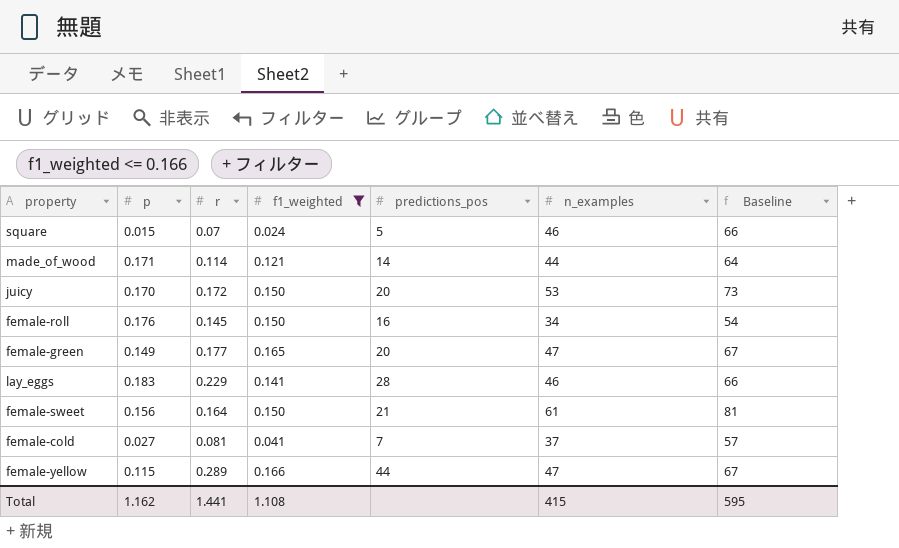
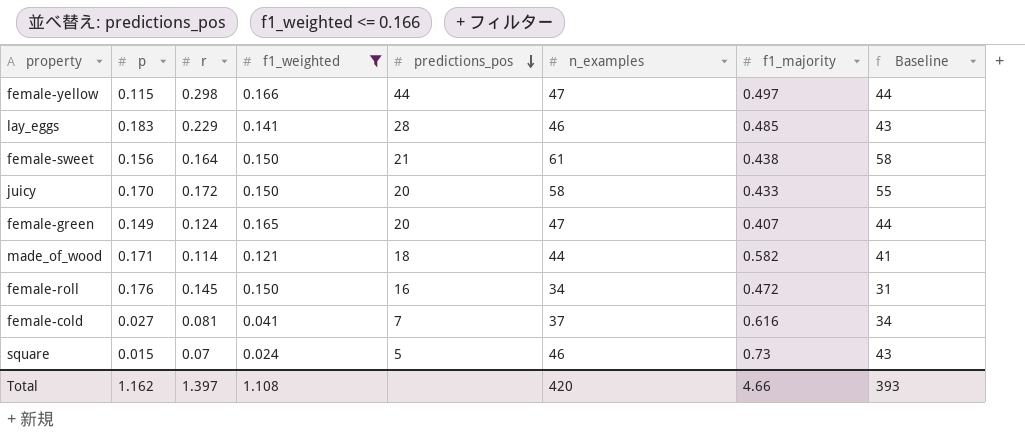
row order: none -> predictions_pos descending
column f1_majority | position: none -> 7
column Baseline | formula: [n_examples] + 20 -> [n_examples] - 3
female-yellow | r: 0.289 -> 0.298
juicy | n_examples: 53 -> 58
female-green | r: 0.177 -> 0.124
made_of_wood | predictions_pos: 14 -> 18
Total | r: 1.441 -> 1.397
Total | n_examples: 415 -> 420
Total | Baseline: 595 -> 393

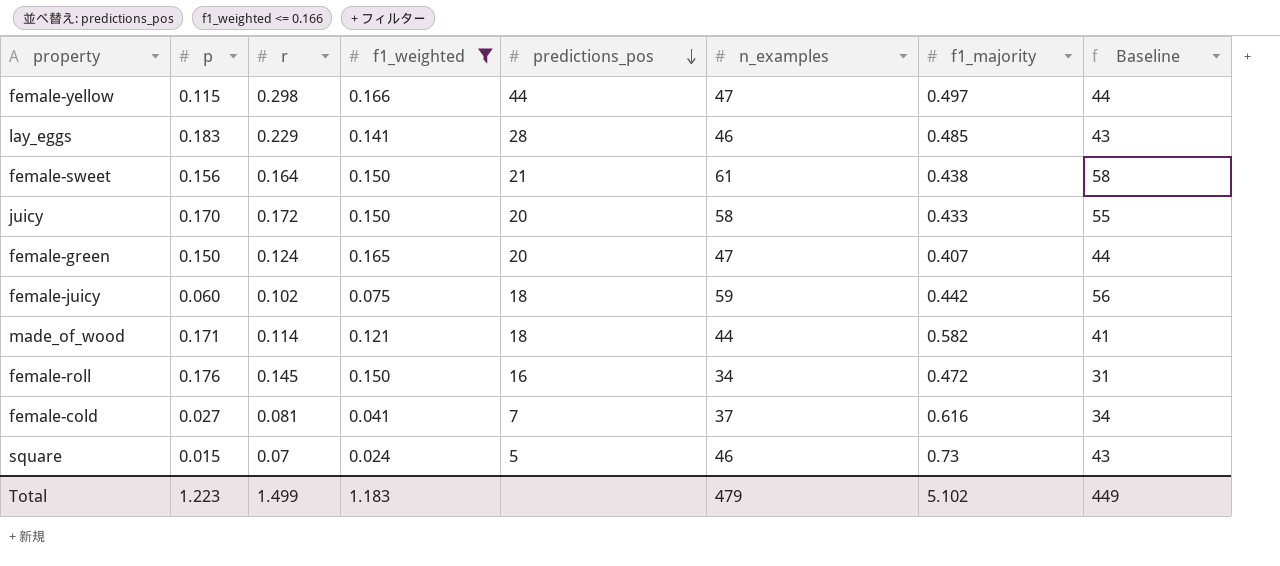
female-green | p: 0.149 -> 0.150
row female-juicy: none -> 0.060 | 0.102 | 0.075 | 18 | 59 | 0.442 | 56
Total | p: 1.162 -> 1.223
Total | r: 1.397 -> 1.499
Total | f1_weighted: 1.108 -> 1.183
Total | n_examples: 420 -> 479
Total | f1_majority: 4.66 -> 5.102
Total | Baseline: 393 -> 449

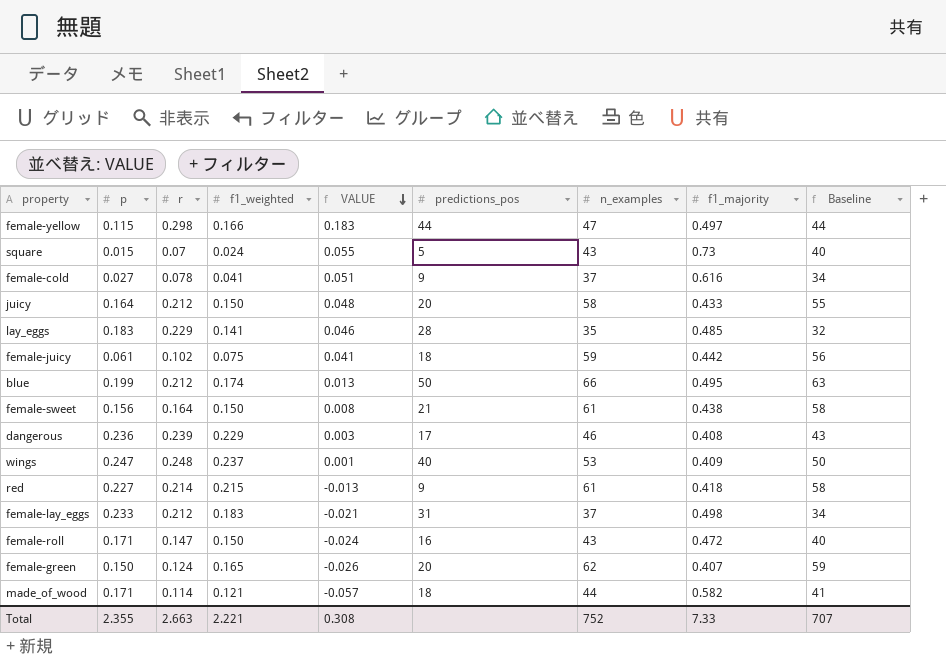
filter: f1_weighted <= 0.166 -> none
row order: predictions_pos descending -> VALUE descending
column VALUE | formula: none -> [r] - [p]
square | n_examples: 46 -> 43
square | Baseline: 43 -> 40
female-cold | r: 0.081 -> 0.078
female-cold | predictions_pos: 7 -> 9
juicy | p: 0.170 -> 0.164
juicy | r: 0.172 -> 0.212
lay_eggs | n_examples: 46 -> 35
lay_eggs | Baseline: 43 -> 32
female-juicy | p: 0.060 -> 0.061
female-roll | p: 0.176 -> 0.171
female-roll | r: 0.145 -> 0.147
female-roll | n_examples: 34 -> 43
female-roll | Baseline: 31 -> 40
female-green | n_examples: 47 -> 62
female-green | Baseline: 44 -> 59
Total | p: 1.223 -> 2.355
Total | r: 1.499 -> 2.663
Total | f1_weighted: 1.183 -> 2.221
Total | n_examples: 479 -> 752
Total | f1_majority: 5.102 -> 7.33
Total | Baseline: 449 -> 707

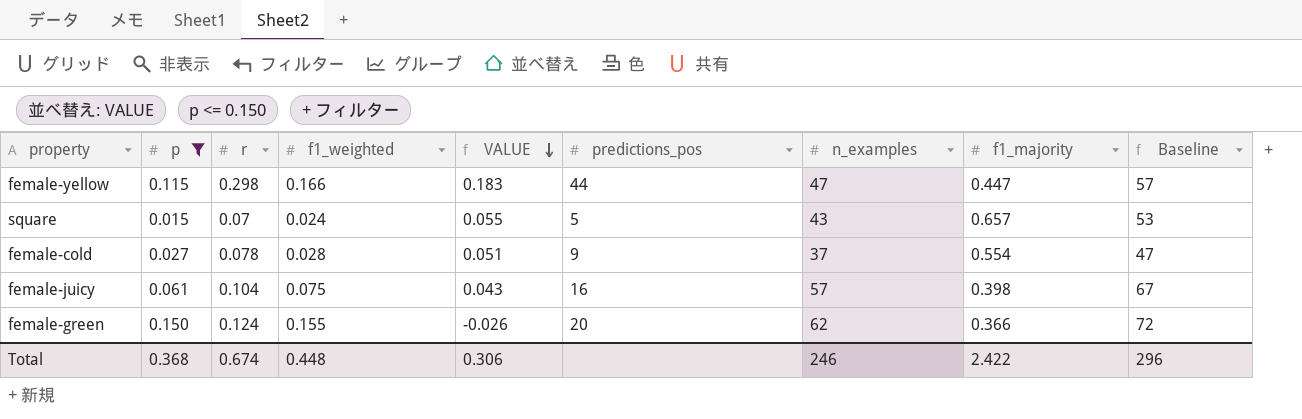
filter: none -> p <= 0.150
column Baseline | formula: [n_examples] - 3 -> [n_examples] + 10
female-yellow | f1_majority: 0.497 -> 0.447
square | f1_majority: 0.73 -> 0.657
female-cold | f1_weighted: 0.041 -> 0.028
female-cold | f1_majority: 0.616 -> 0.554
female-juicy | r: 0.102 -> 0.104
female-juicy | VALUE: 0.041 -> 0.043
female-juicy | predictions_pos: 18 -> 16
female-juicy | n_examples: 59 -> 57
female-juicy | f1_majority: 0.442 -> 0.398
female-green | f1_weighted: 0.165 -> 0.155
female-green | f1_majority: 0.407 -> 0.366
Total | p: 2.355 -> 0.368
Total | r: 2.663 -> 0.674
Total | f1_weighted: 2.221 -> 0.448
Total | VALUE: 0.308 -> 0.306
Total | n_examples: 752 -> 246
Total | f1_majority: 7.33 -> 2.422
Total | Baseline: 707 -> 296

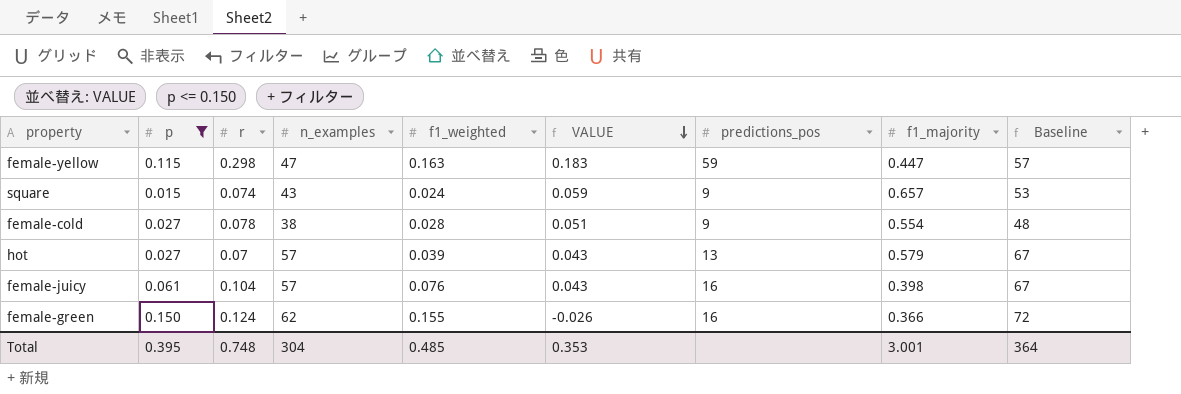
column n_examples | position: 7 -> 4
female-yellow | f1_weighted: 0.166 -> 0.163
female-yellow | predictions_pos: 44 -> 59
square | r: 0.07 -> 0.074
square | VALUE: 0.055 -> 0.059
square | predictions_pos: 5 -> 9
female-cold | n_examples: 37 -> 38
female-cold | Baseline: 47 -> 48
row hot: none -> 0.027 | 0.07 | 57 | 0.039 | 0.043 | 13 | 0.579 | 67
female-juicy | f1_weighted: 0.075 -> 0.076
female-green | predictions_pos: 20 -> 16
Total | p: 0.368 -> 0.395
Total | r: 0.674 -> 0.748
Total | n_examples: 246 -> 304
Total | f1_weighted: 0.448 -> 0.485
Total | VALUE: 0.306 -> 0.353
Total | f1_majority: 2.422 -> 3.001
Total | Baseline: 296 -> 364

